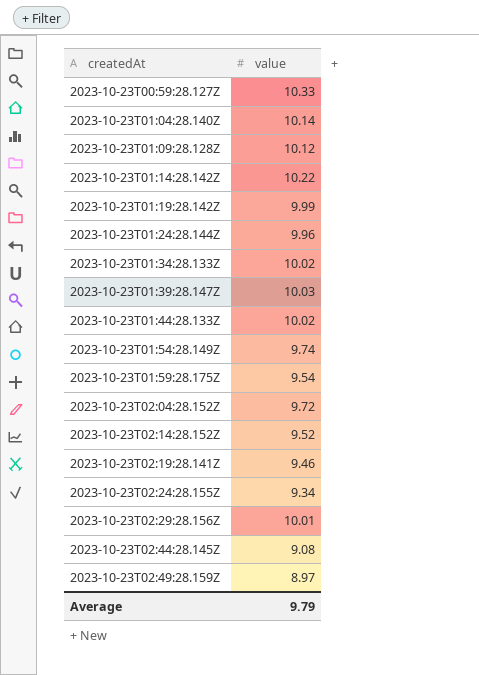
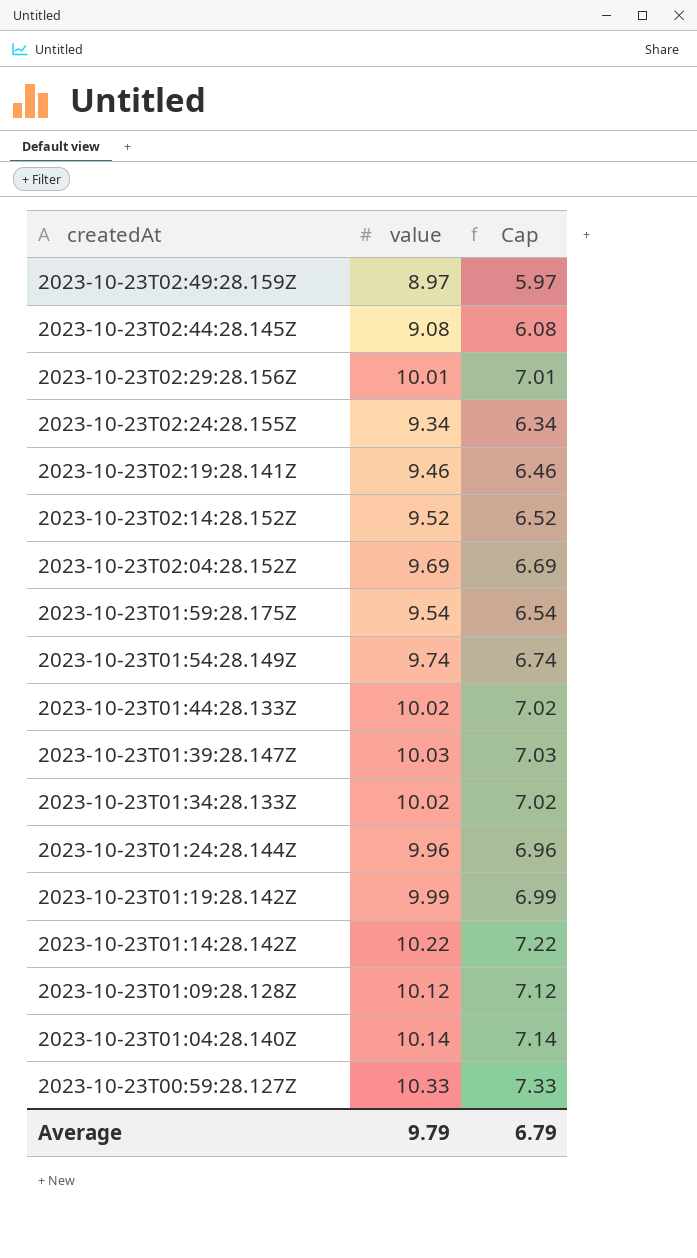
row order: createdAt ascending -> createdAt descending
column Cap | formula: none -> [value] - 3
2023-10-23T02:04:28.152Z | value: 9.72 -> 9.69

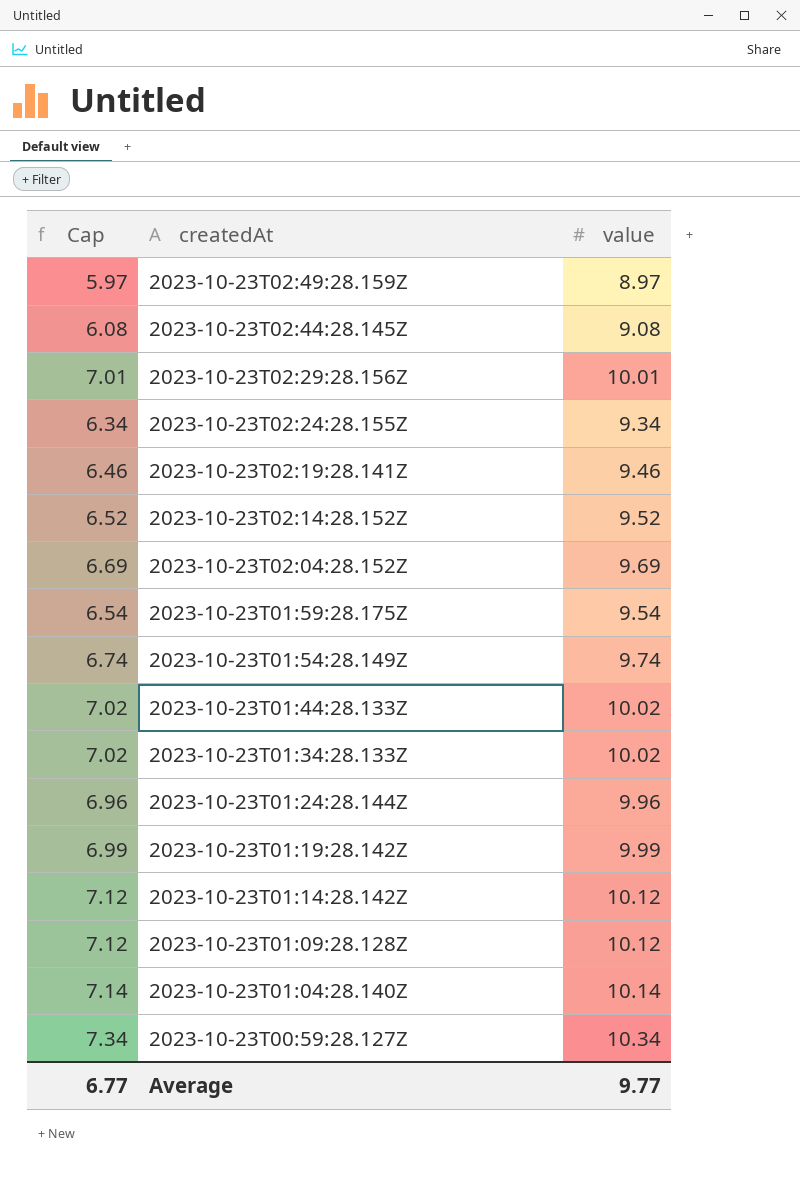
column Cap | position: 3 -> 1
row 2023-10-23T01:39:28.147Z: 10.03 | 7.03 -> none
2023-10-23T01:14:28.142Z | Cap: 7.22 -> 7.12
2023-10-23T01:14:28.142Z | value: 10.22 -> 10.12
2023-10-23T00:59:28.127Z | Cap: 7.33 -> 7.34
2023-10-23T00:59:28.127Z | value: 10.33 -> 10.34
Average | Cap: 6.79 -> 6.77
Average | value: 9.79 -> 9.77

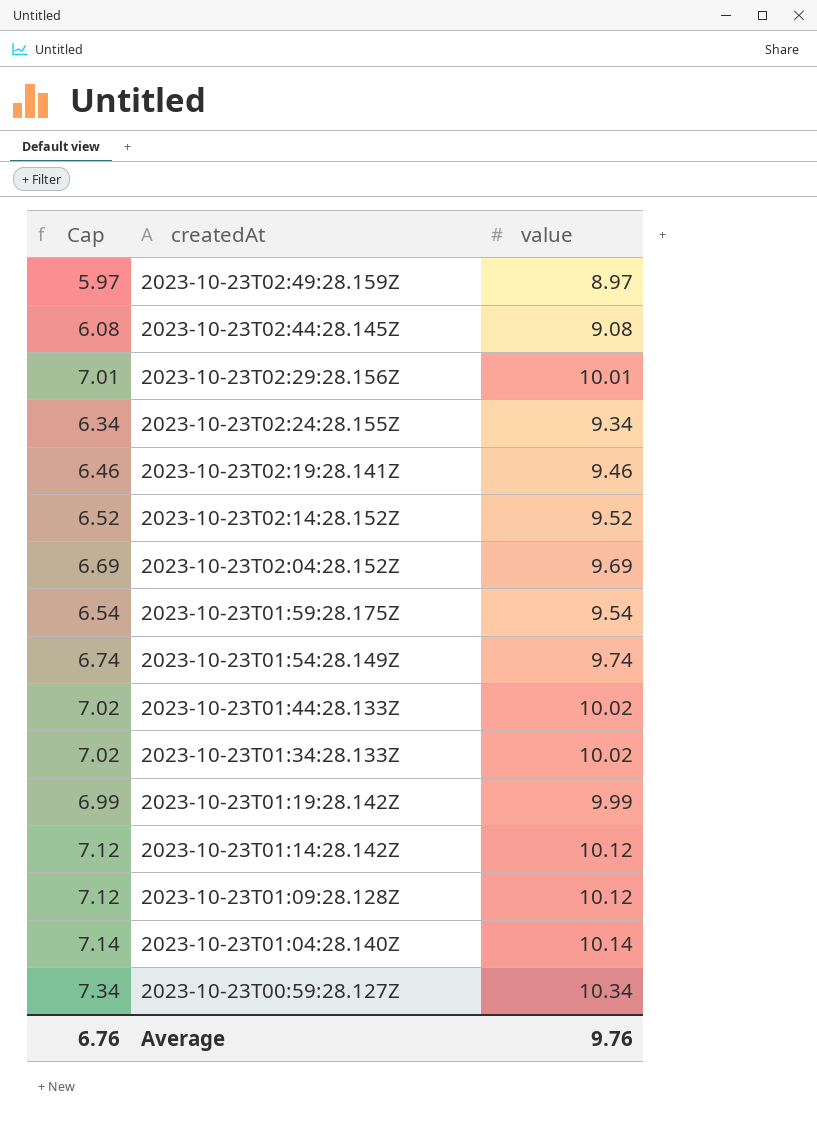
row 2023-10-23T01:24:28.144Z: 6.96 | 9.96 -> none
Average | Cap: 6.77 -> 6.76
Average | value: 9.77 -> 9.76

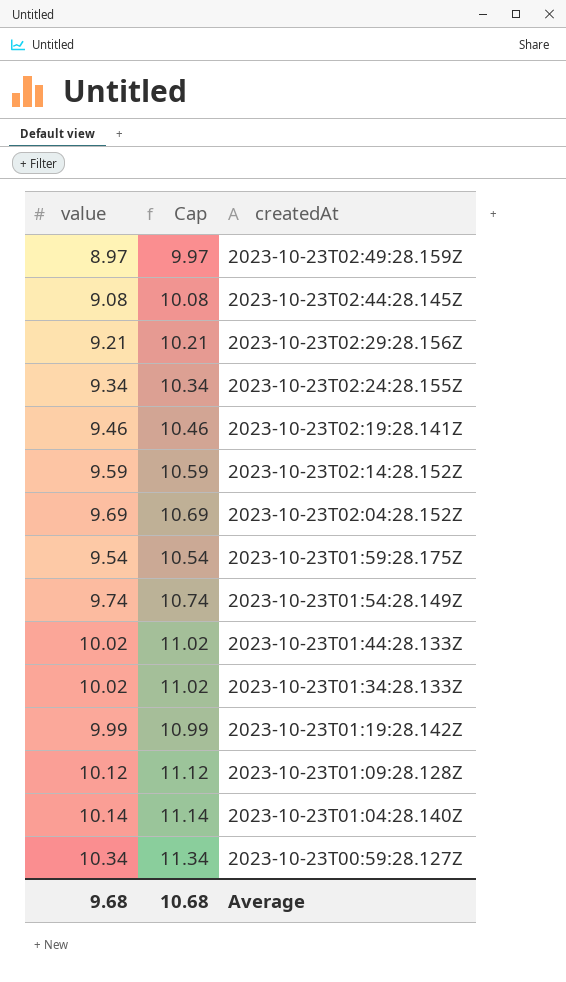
column value | position: 3 -> 1
column Cap | formula: [value] - 3 -> [value] + 1
row 2023-10-23T01:14:28.142Z: 7.12 | 10.12 -> none
2023-10-23T02:29:28.156Z | value: 10.01 -> 9.21
2023-10-23T02:14:28.152Z | value: 9.52 -> 9.59
Average | value: 9.76 -> 9.68
Average | Cap: 6.76 -> 10.68

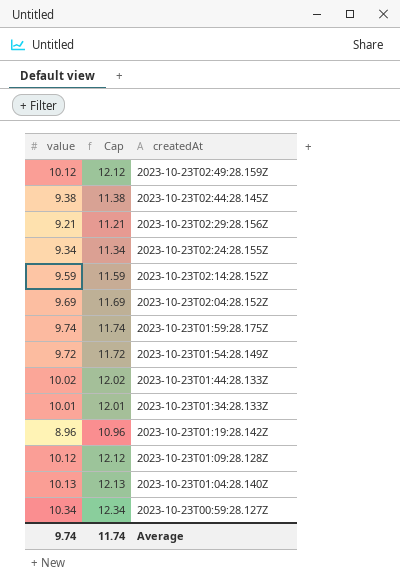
column Cap | formula: [value] + 1 -> [value] + 2
row 2023-10-23T02:19:28.141Z: 9.46 | 10.46 -> none
2023-10-23T02:49:28.159Z | value: 8.97 -> 10.12
2023-10-23T02:44:28.145Z | value: 9.08 -> 9.38
2023-10-23T01:59:28.175Z | value: 9.54 -> 9.74
2023-10-23T01:54:28.149Z | value: 9.74 -> 9.72
2023-10-23T01:34:28.133Z | value: 10.02 -> 10.01
2023-10-23T01:19:28.142Z | value: 9.99 -> 8.96
2023-10-23T01:04:28.140Z | value: 10.14 -> 10.13
Average | value: 9.68 -> 9.74
Average | Cap: 10.68 -> 11.74

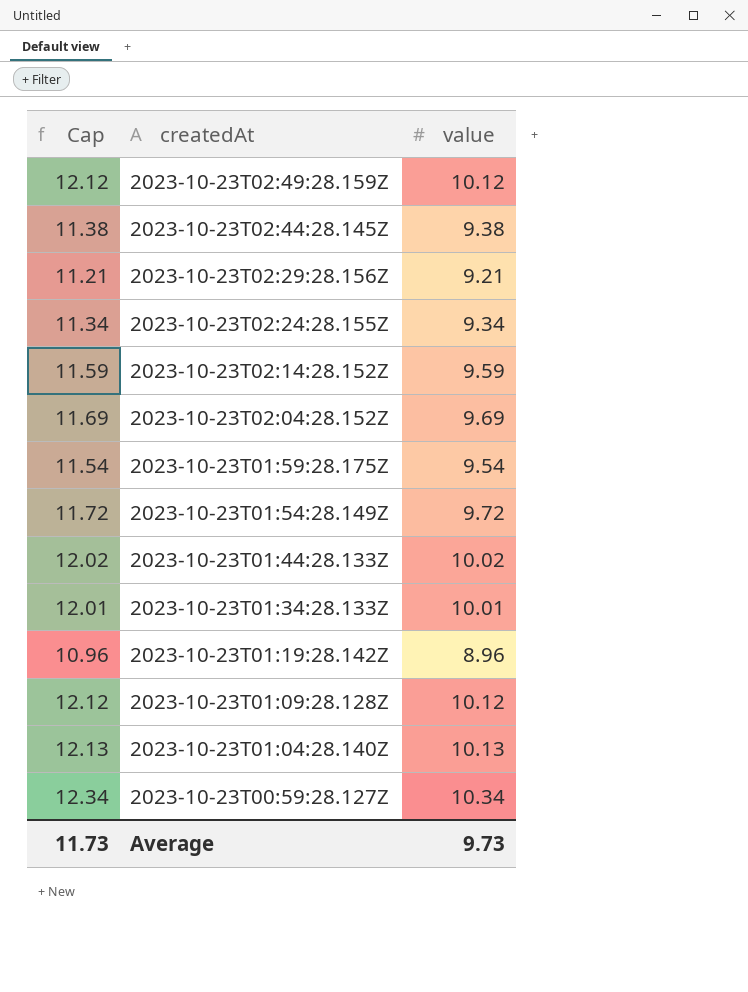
column value | position: 1 -> 3
2023-10-23T01:59:28.175Z | Cap: 11.74 -> 11.54
2023-10-23T01:59:28.175Z | value: 9.74 -> 9.54
Average | Cap: 11.74 -> 11.73
Average | value: 9.74 -> 9.73

